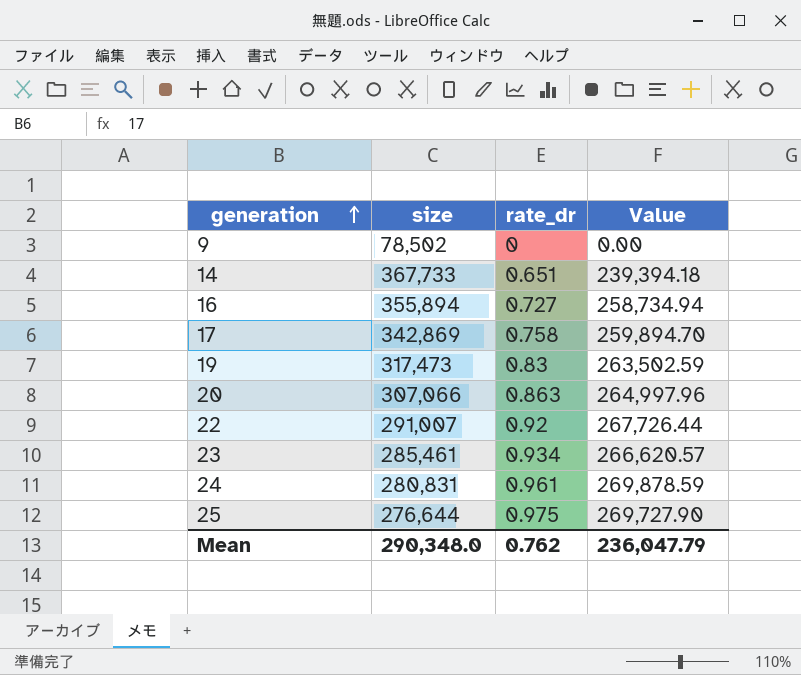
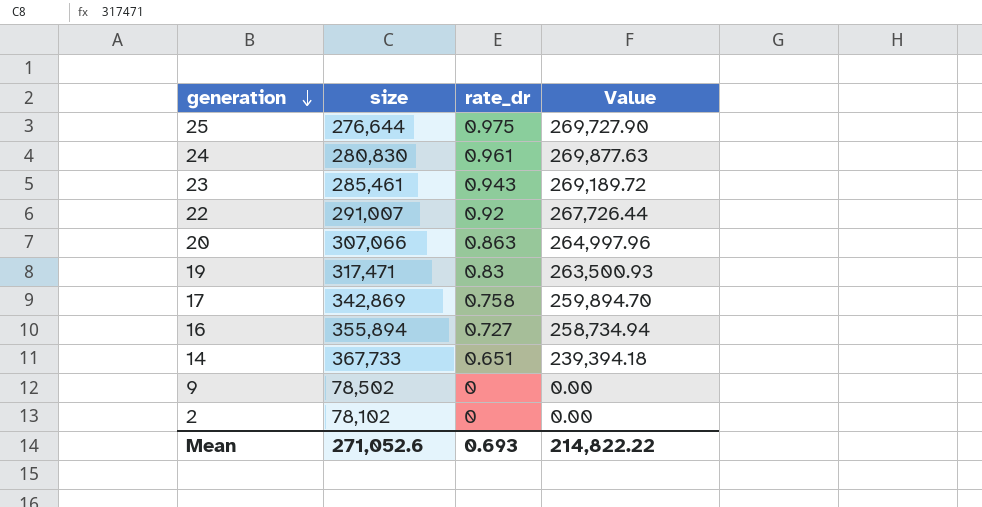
row order: generation ascending -> generation descending
24 | size: 280,831 -> 280,830
24 | Value: 269,878.59 -> 269,877.63
23 | rate_dr: 0.934 -> 0.943
23 | Value: 266,620.57 -> 269,189.72
19 | size: 317,473 -> 317,471
19 | Value: 263,502.59 -> 263,500.93
row 2: none -> 78,102 | 0 | 0.00
Mean | size: 290,348.0 -> 271,052.6
Mean | rate_dr: 0.762 -> 0.693
Mean | Value: 236,047.79 -> 214,822.22

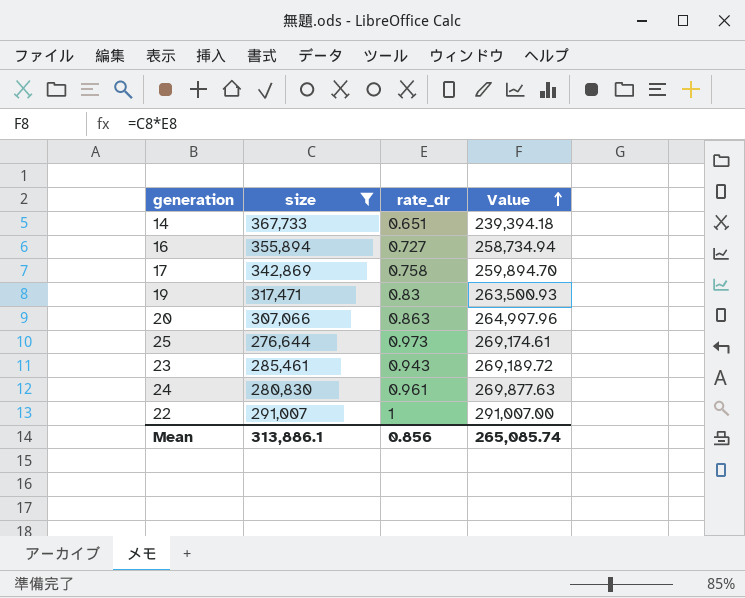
filter: none -> size >= 276,644
row order: generation descending -> Value ascending
25 | rate_dr: 0.975 -> 0.973
25 | Value: 269,727.90 -> 269,174.61
22 | rate_dr: 0.92 -> 1
22 | Value: 267,726.44 -> 291,007.00
Mean | size: 271,052.6 -> 313,886.1
Mean | rate_dr: 0.693 -> 0.856
Mean | Value: 214,822.22 -> 265,085.74

